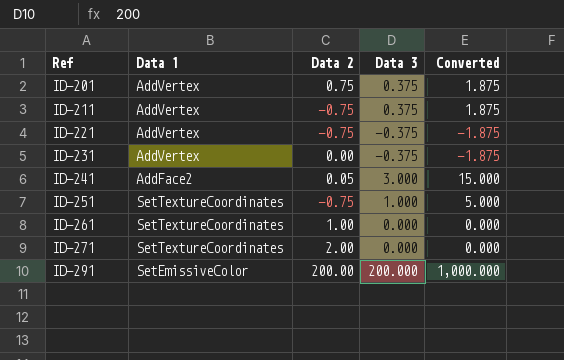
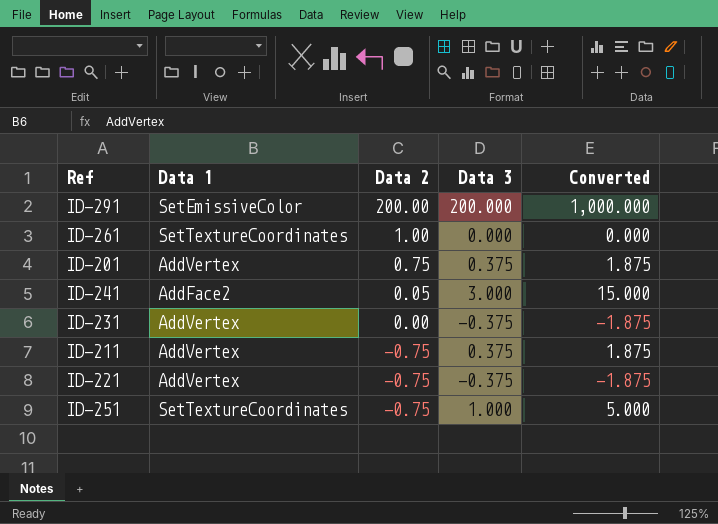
row order: Ref ascending -> Data 2 descending
row ID-271: SetTextureCoordinates | 2.00 | 0.000 | 0.000 -> none

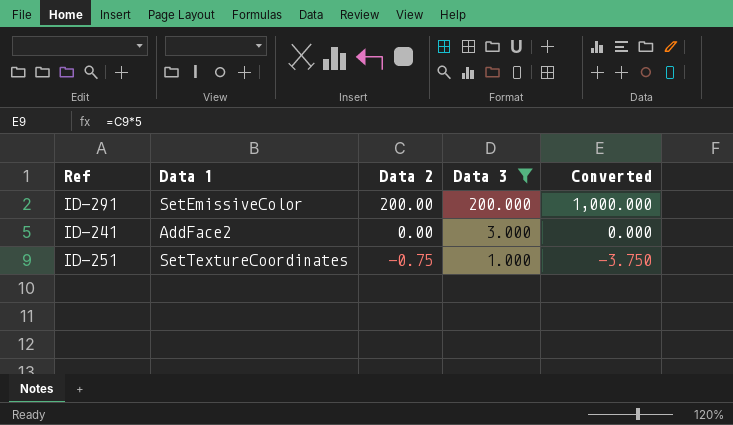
filter: none -> Data 3 >= 1.000
column Converted | formula: [Data 3] * 5 -> [Data 2] * 5
ID-241 | Data 2: 0.05 -> 0.00

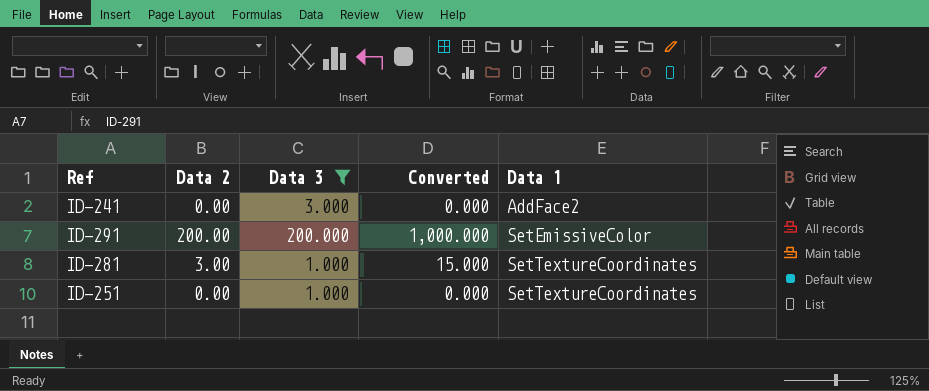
row order: Data 2 descending -> Data 1 ascending
column Data 1 | position: 2 -> 5
row ID-281: none -> 3.00 | 1.000 | 15.000 | SetTextureCoordinates
ID-251 | Data 2: -0.75 -> 0.00
ID-251 | Converted: -3.750 -> 0.000

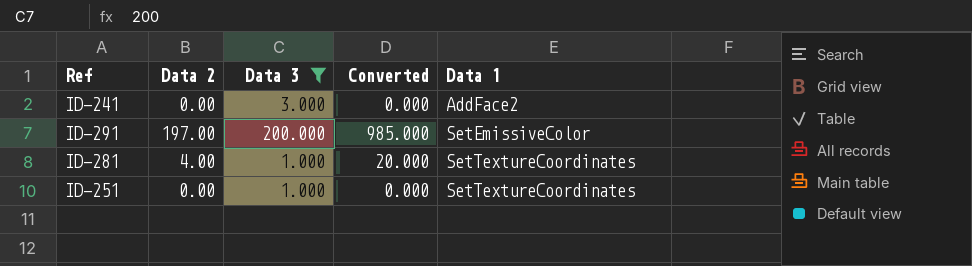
ID-291 | Data 2: 200.00 -> 197.00
ID-291 | Converted: 1,000.000 -> 985.000
ID-281 | Data 2: 3.00 -> 4.00
ID-281 | Converted: 15.000 -> 20.000

